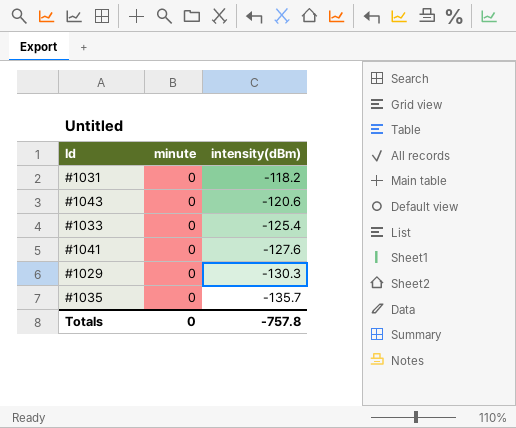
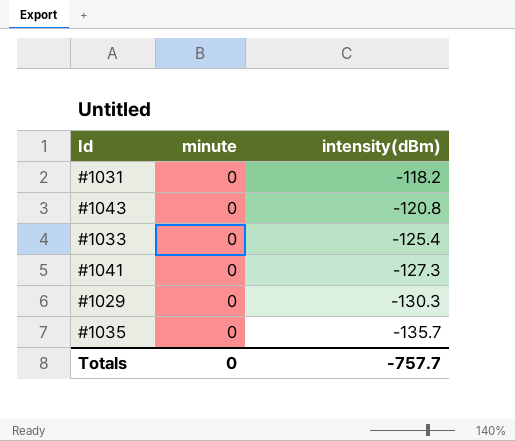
#1043 | intensity(dBm): -120.6 -> -120.8
#1041 | intensity(dBm): -127.6 -> -127.3
Totals | intensity(dBm): -757.8 -> -757.7

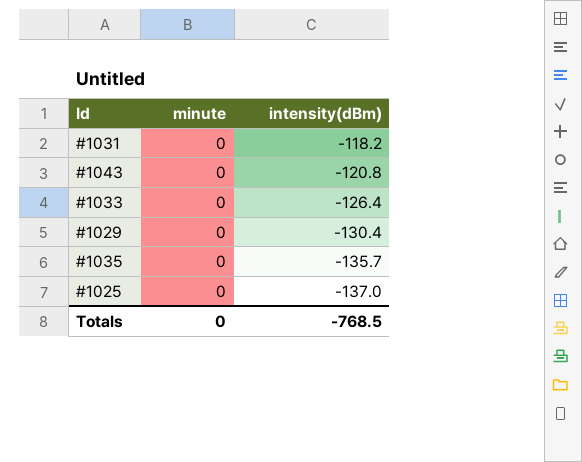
row #1041: 0 | -127.3 -> none
#1033 | intensity(dBm): -125.4 -> -126.4
#1029 | intensity(dBm): -130.3 -> -130.4
row #1025: none -> 0 | -137.0
Totals | intensity(dBm): -757.7 -> -768.5

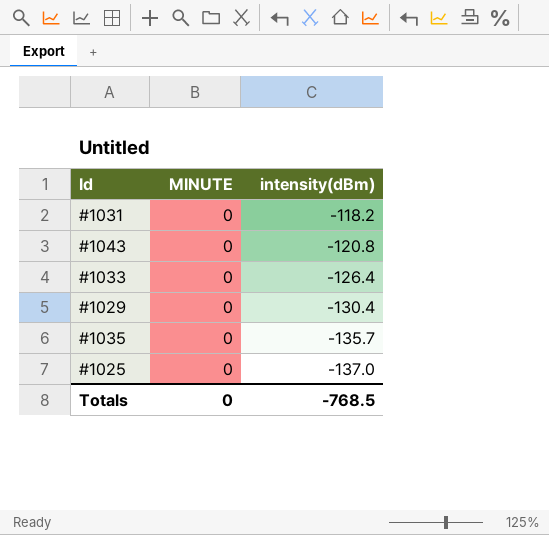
column name: minute -> MINUTE

